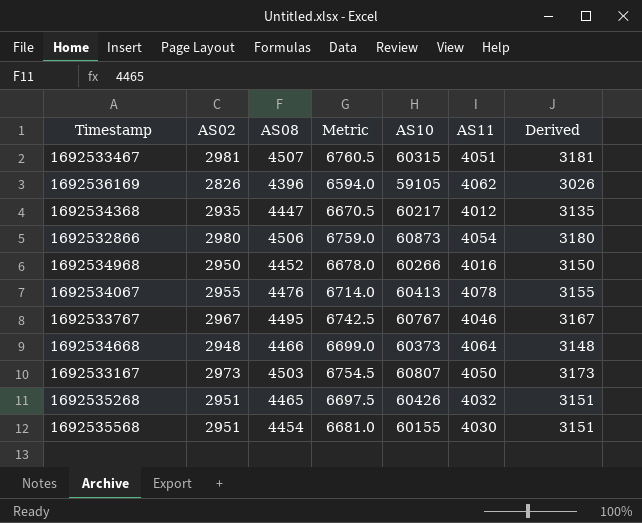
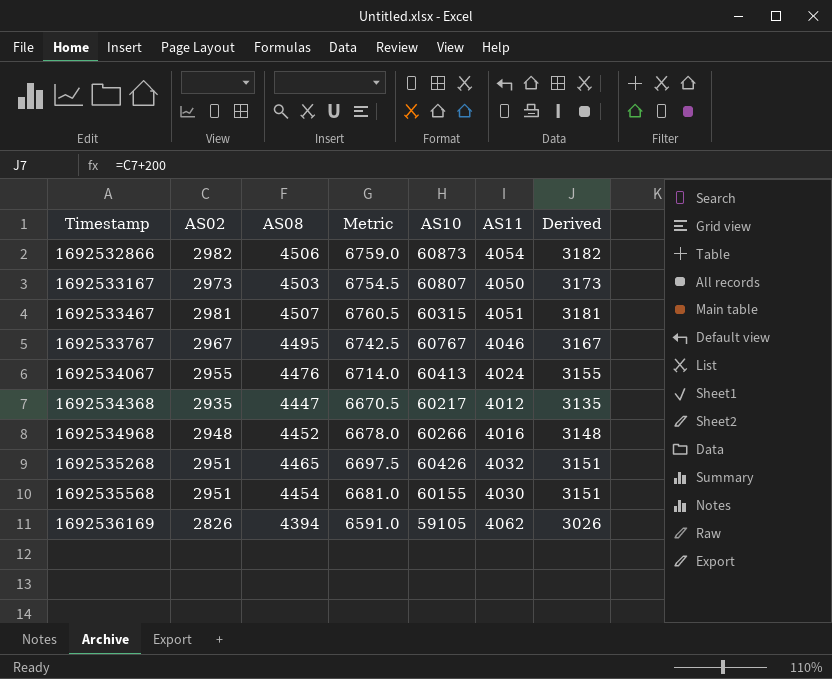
row order: none -> Timestamp ascending
row 1692534668: 2948 | 4466 | 6699.0 | 60373 | 4064 | 3148 -> none
1692532866 | AS02: 2980 -> 2982
1692532866 | Derived: 3180 -> 3182
1692534067 | AS11: 4078 -> 4024
1692534968 | AS02: 2950 -> 2948
1692534968 | Derived: 3150 -> 3148
1692536169 | AS08: 4396 -> 4394
1692536169 | Metric: 6594.0 -> 6591.0

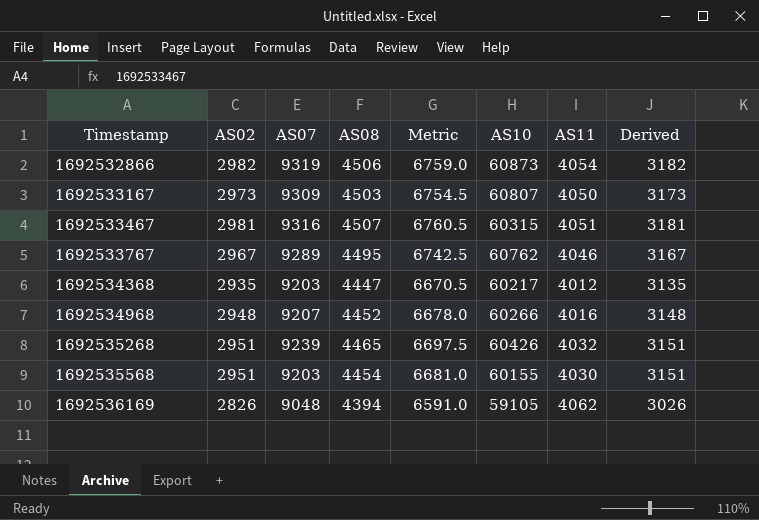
column AS07 | position: none -> 3
row 1692534067: 2955 | 4476 | 6714.0 | 60413 | 4024 | 3155 -> none
1692533767 | AS10: 60767 -> 60762

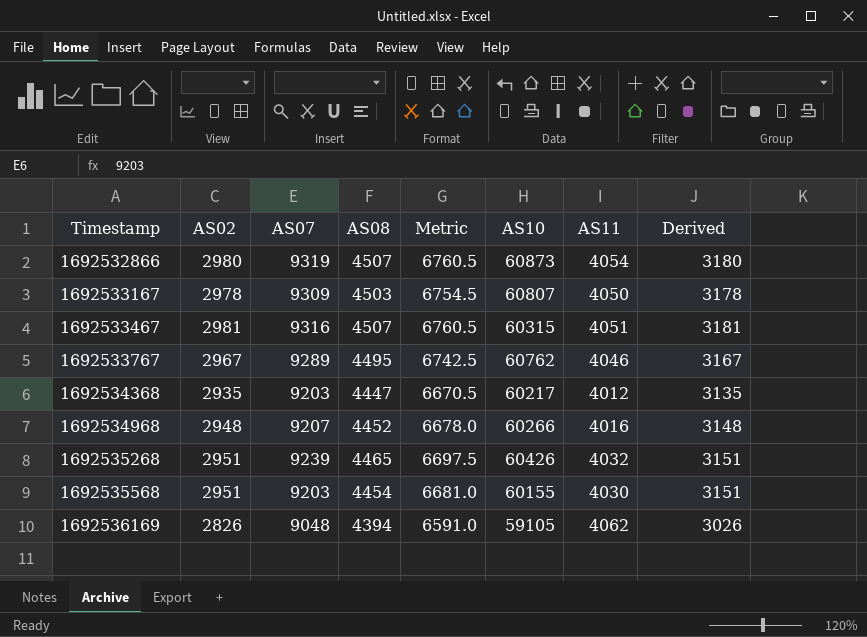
1692532866 | AS02: 2982 -> 2980
1692532866 | AS08: 4506 -> 4507
1692532866 | Metric: 6759.0 -> 6760.5
1692532866 | Derived: 3182 -> 3180
1692533167 | AS02: 2973 -> 2978
1692533167 | Derived: 3173 -> 3178

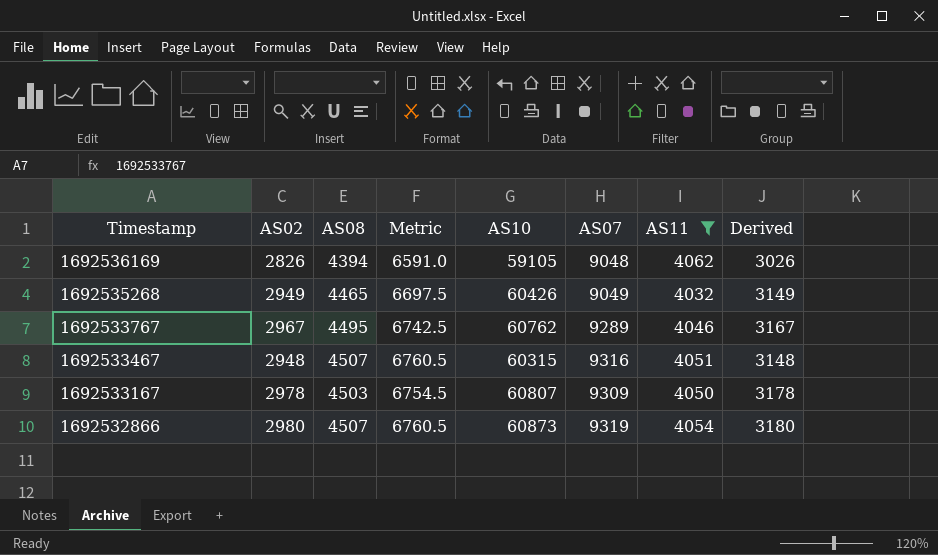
filter: none -> AS11 >= 4032
row order: Timestamp ascending -> Timestamp descending
column AS07 | position: 3 -> 6
1692535268 | AS02: 2951 -> 2949
1692535268 | AS07: 9239 -> 9049
1692535268 | Derived: 3151 -> 3149
1692533467 | AS02: 2981 -> 2948
1692533467 | Derived: 3181 -> 3148

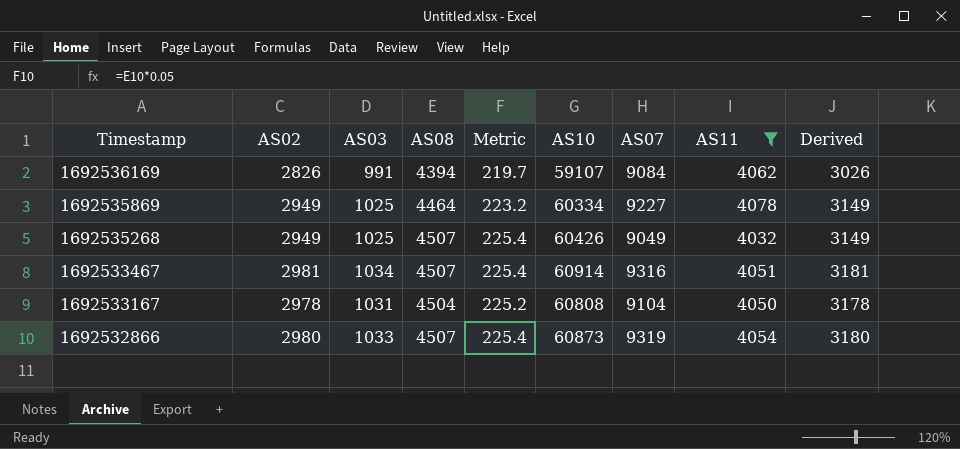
column AS03 | position: none -> 3
column Metric | formula: [AS08] * 1.5 -> [AS08] * 0.05
row 1692533767: 2967 | 4495 | 6742.5 | 60762 | 9289 | 4046 | 3167 -> none
1692536169 | AS10: 59105 -> 59107
1692536169 | AS07: 9048 -> 9084
row 1692535869: none -> 2949 | 1025 | 4464 | 223.2 | 60334 | 9227 | 4078 | 3149
1692535268 | AS08: 4465 -> 4507
1692533467 | AS02: 2948 -> 2981
1692533467 | AS10: 60315 -> 60914
1692533467 | Derived: 3148 -> 3181
1692533167 | AS08: 4503 -> 4504
1692533167 | AS10: 60807 -> 60808
1692533167 | AS07: 9309 -> 9104

